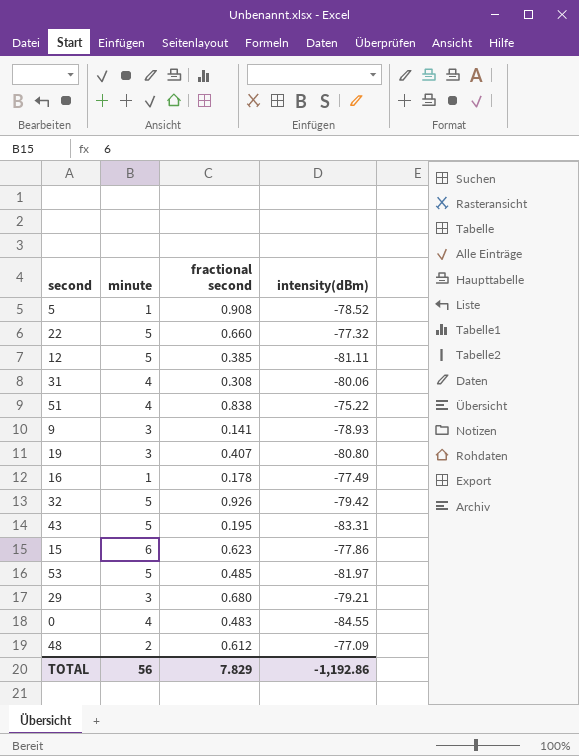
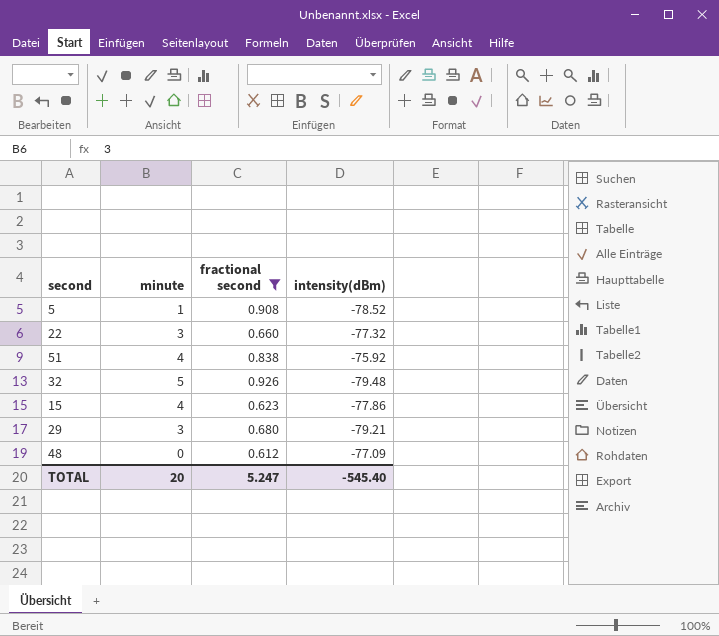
filter: none -> fractional second >= 0.612
22 | minute: 5 -> 3
51 | intensity(dBm): -75.22 -> -75.92
32 | intensity(dBm): -79.42 -> -79.48
15 | minute: 6 -> 4
48 | minute: 2 -> 0
TOTAL | minute: 56 -> 20
TOTAL | fractional second: 7.829 -> 5.247
TOTAL | intensity(dBm): -1,192.86 -> -545.40

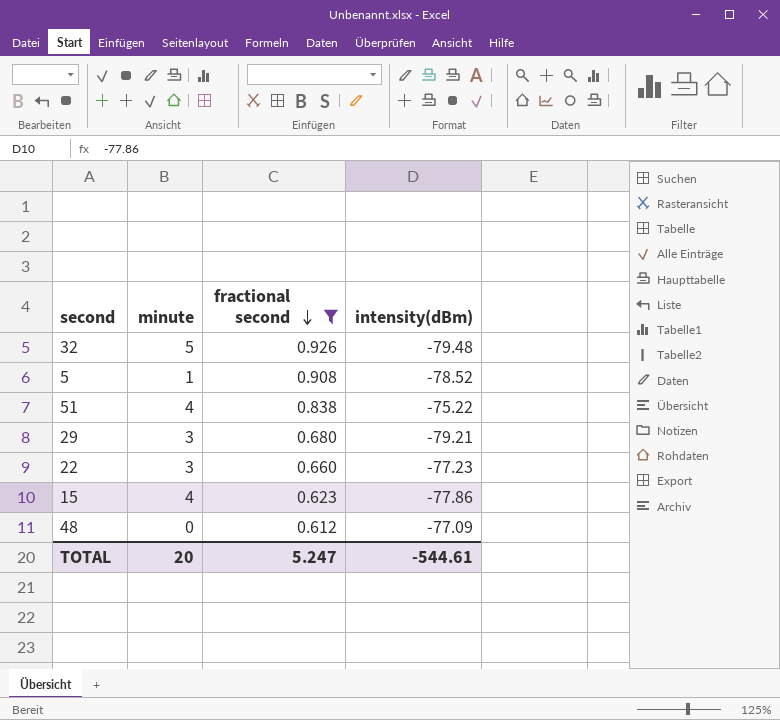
row order: none -> fractional second descending
51 | intensity(dBm): -75.92 -> -75.22
22 | intensity(dBm): -77.32 -> -77.23
TOTAL | intensity(dBm): -545.40 -> -544.61

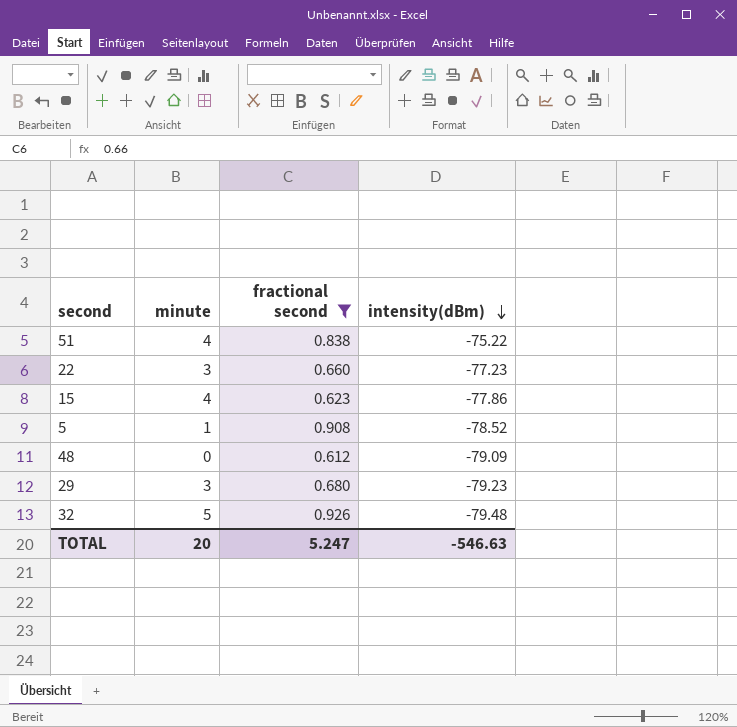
row order: fractional second descending -> intensity(dBm) descending
48 | intensity(dBm): -77.09 -> -79.09
29 | intensity(dBm): -79.21 -> -79.23
TOTAL | intensity(dBm): -544.61 -> -546.63

